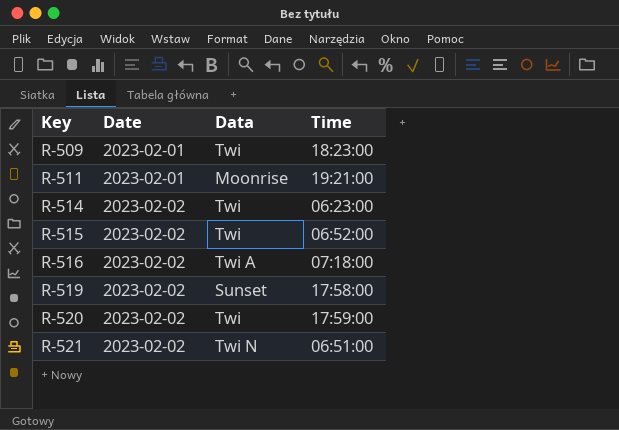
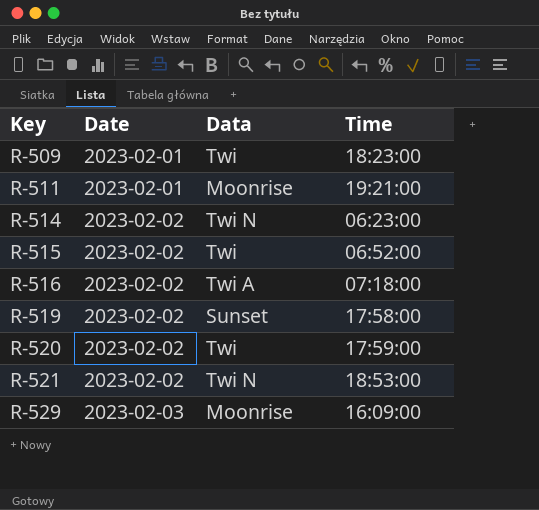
R-514 | Data: Twi -> Twi N
R-521 | Time: 06:51:00 -> 18:53:00
row R-529: none -> 2023-02-03 | Moonrise | 16:09:00

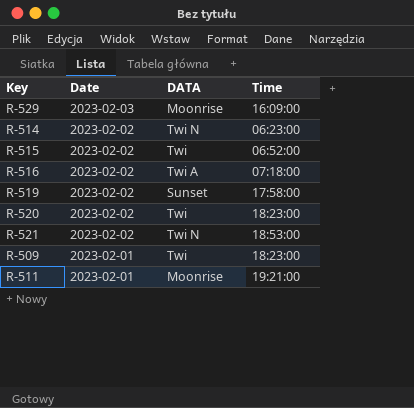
row order: Key ascending -> Date descending
column name: Data -> DATA
R-520 | Time: 17:59:00 -> 18:23:00

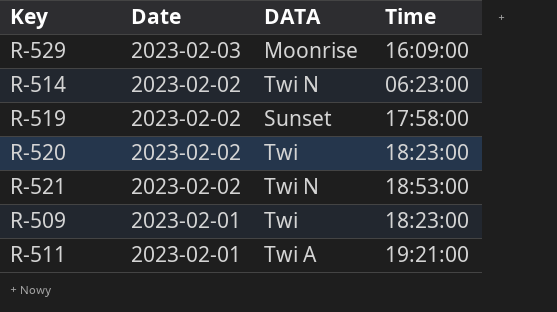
row R-515: 2023-02-02 | Twi | 06:52:00 -> none
row R-516: 2023-02-02 | Twi A | 07:18:00 -> none
R-511 | DATA: Moonrise -> Twi A

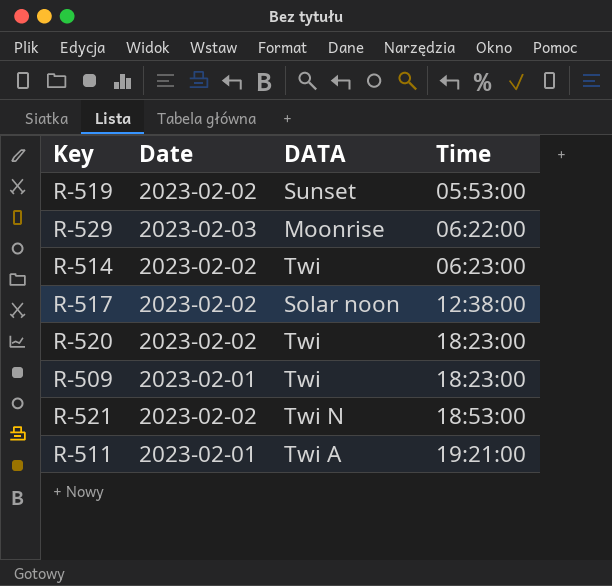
row order: Date descending -> Time ascending
R-519 | Time: 17:58:00 -> 05:53:00
R-529 | Time: 16:09:00 -> 06:22:00
R-514 | DATA: Twi N -> Twi
row R-517: none -> 2023-02-02 | Solar noon | 12:38:00

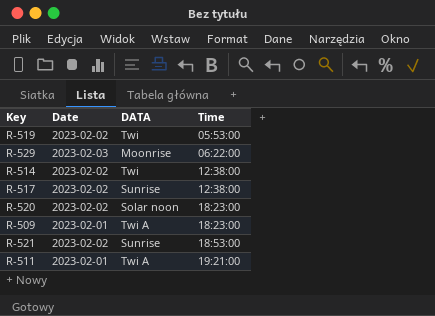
R-519 | DATA: Sunset -> Twi
R-514 | Time: 06:23:00 -> 12:38:00
R-517 | DATA: Solar noon -> Sunrise
R-520 | DATA: Twi -> Solar noon
R-509 | DATA: Twi -> Twi A
R-521 | DATA: Twi N -> Sunrise

